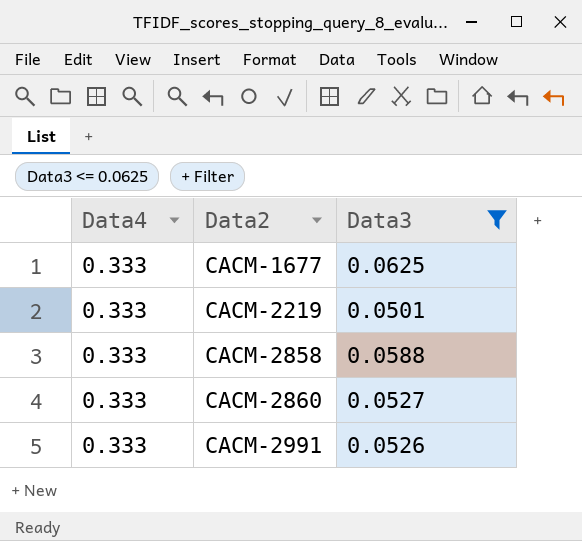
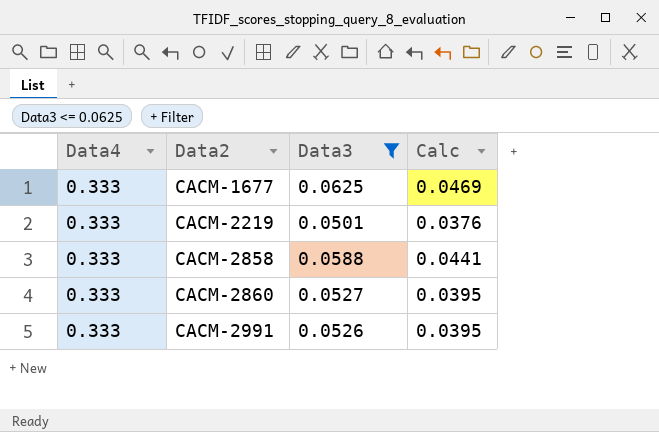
column Calc | formula: none -> [Data3] * 0.75

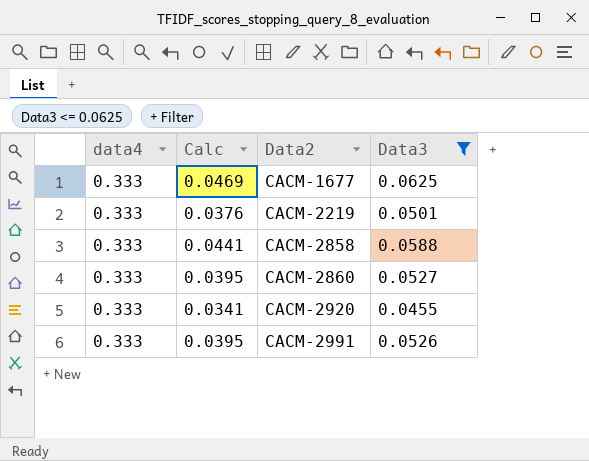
column name: Data4 -> data4
column Calc | position: 4 -> 2
row CACM-2920: none -> 0.333 | 0.0341 | 0.0455

